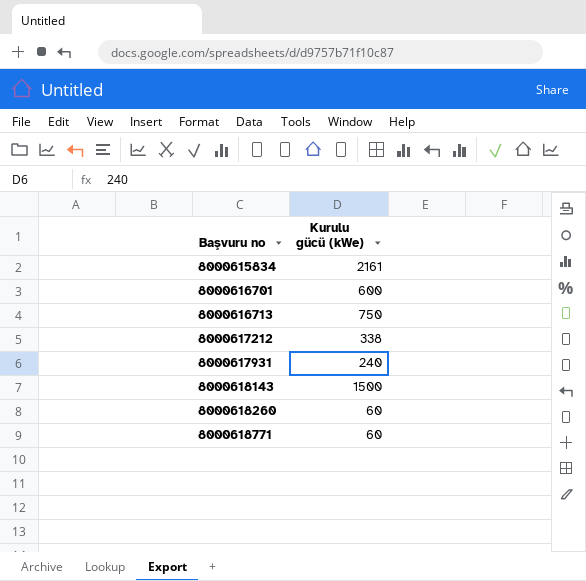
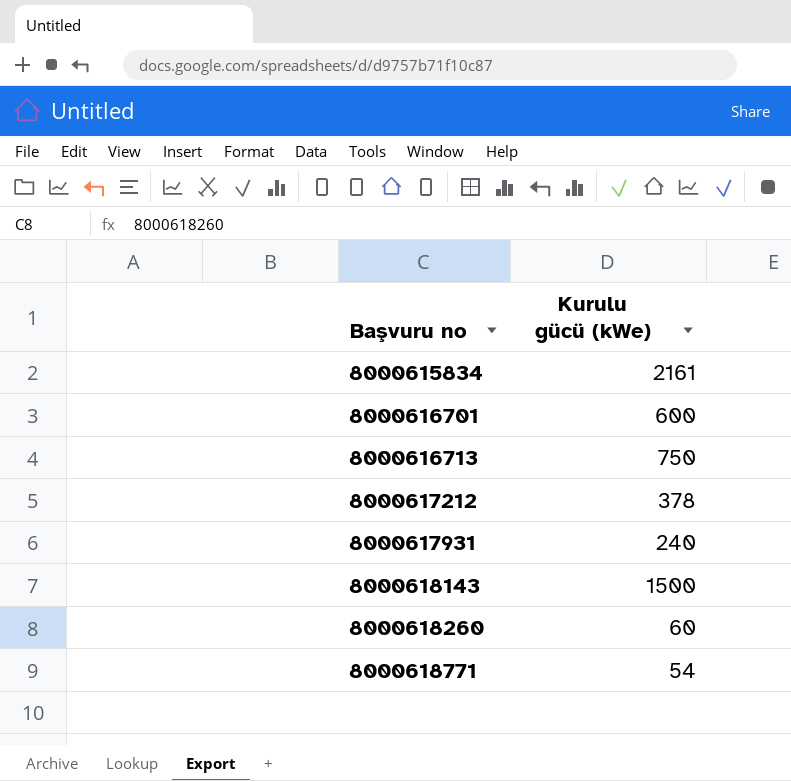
8000617212 | Kurulu gücü (kWe): 338 -> 378
8000618771 | Kurulu gücü (kWe): 60 -> 54

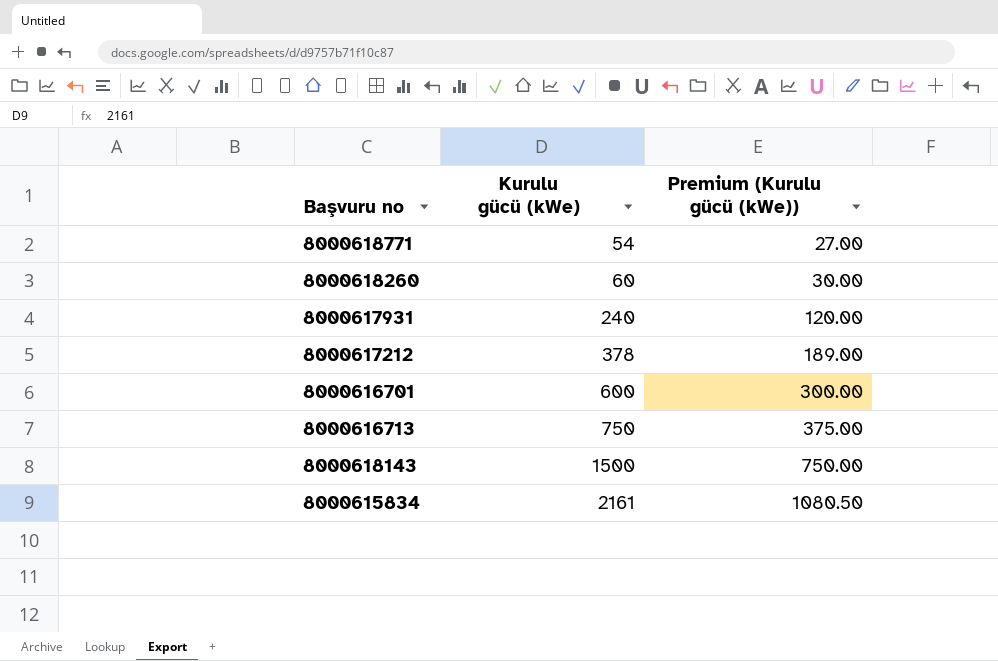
row order: Başvuru no ascending -> Kurulu gücü (kWe) ascending
column Premium (Kurulu gücü (kWe)) | formula: none -> [Kurulu gücü (kWe)] * 0.5

